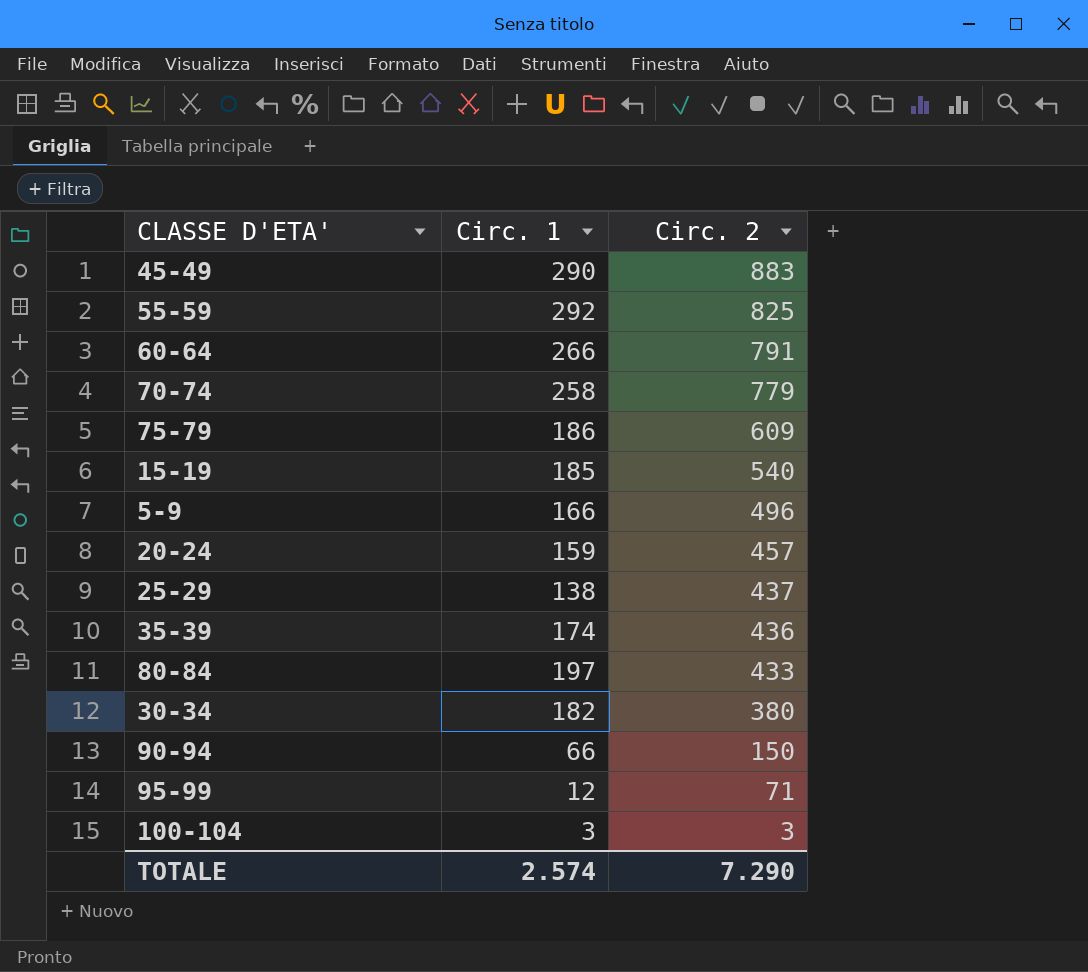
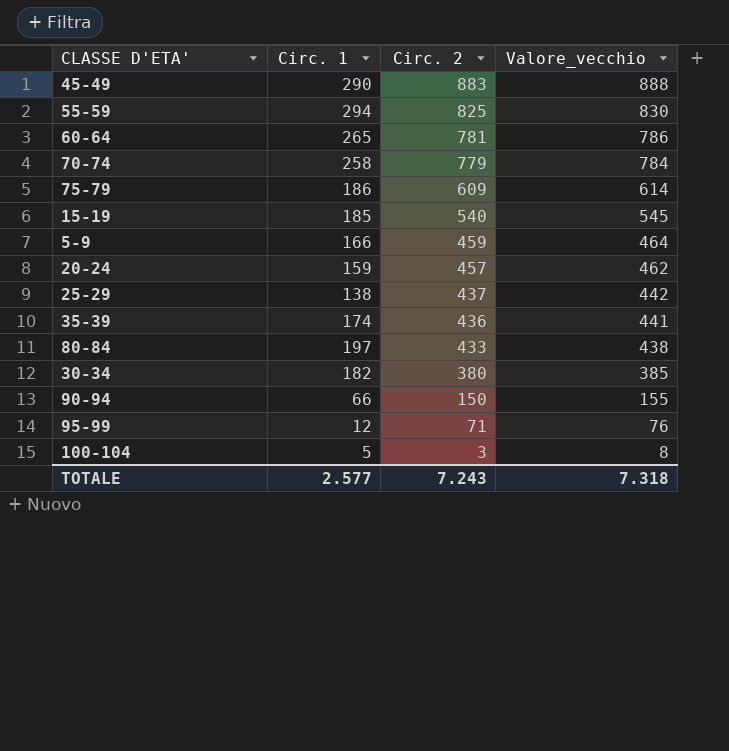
column Valore_vecchio | formula: none -> [Circ. 2] + 5
55-59 | Circ. 1: 292 -> 294
60-64 | Circ. 1: 266 -> 265
60-64 | Circ. 2: 791 -> 781
5-9 | Circ. 2: 496 -> 459
100-104 | Circ. 1: 3 -> 5
TOTALE | Circ. 1: 2.574 -> 2.577
TOTALE | Circ. 2: 7.290 -> 7.243

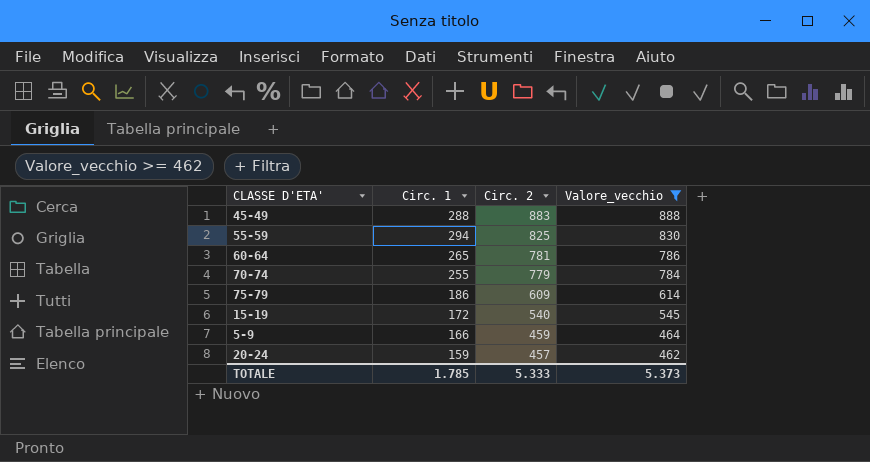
filter: none -> Valore_vecchio >= 462
45-49 | Circ. 1: 290 -> 288
70-74 | Circ. 1: 258 -> 255
15-19 | Circ. 1: 185 -> 172
TOTALE | Circ. 1: 2.577 -> 1.785
TOTALE | Circ. 2: 7.243 -> 5.333
TOTALE | Valore_vecchio: 7.318 -> 5.373

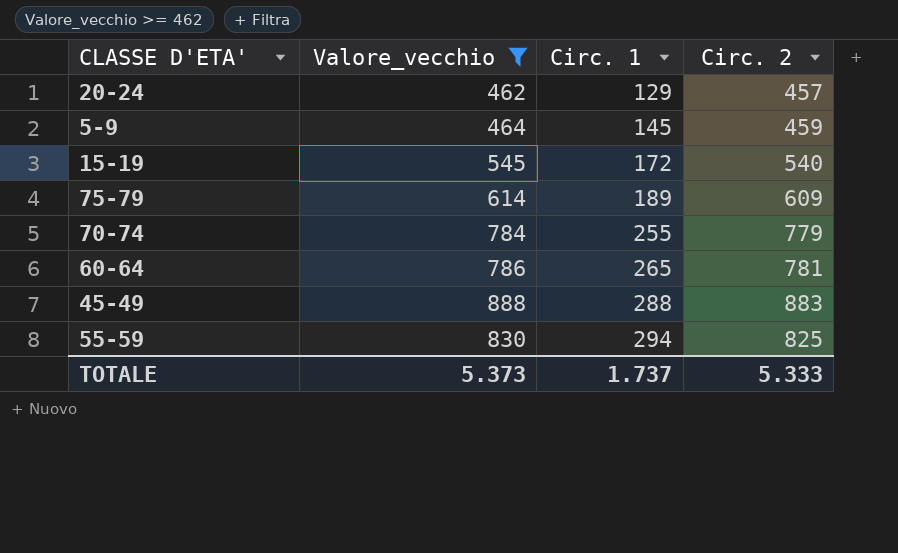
row order: Circ. 2 descending -> Circ. 1 ascending
column Valore_vecchio | position: 4 -> 2
20-24 | Circ. 1: 159 -> 129
5-9 | Circ. 1: 166 -> 145
75-79 | Circ. 1: 186 -> 189
TOTALE | Circ. 1: 1.785 -> 1.737

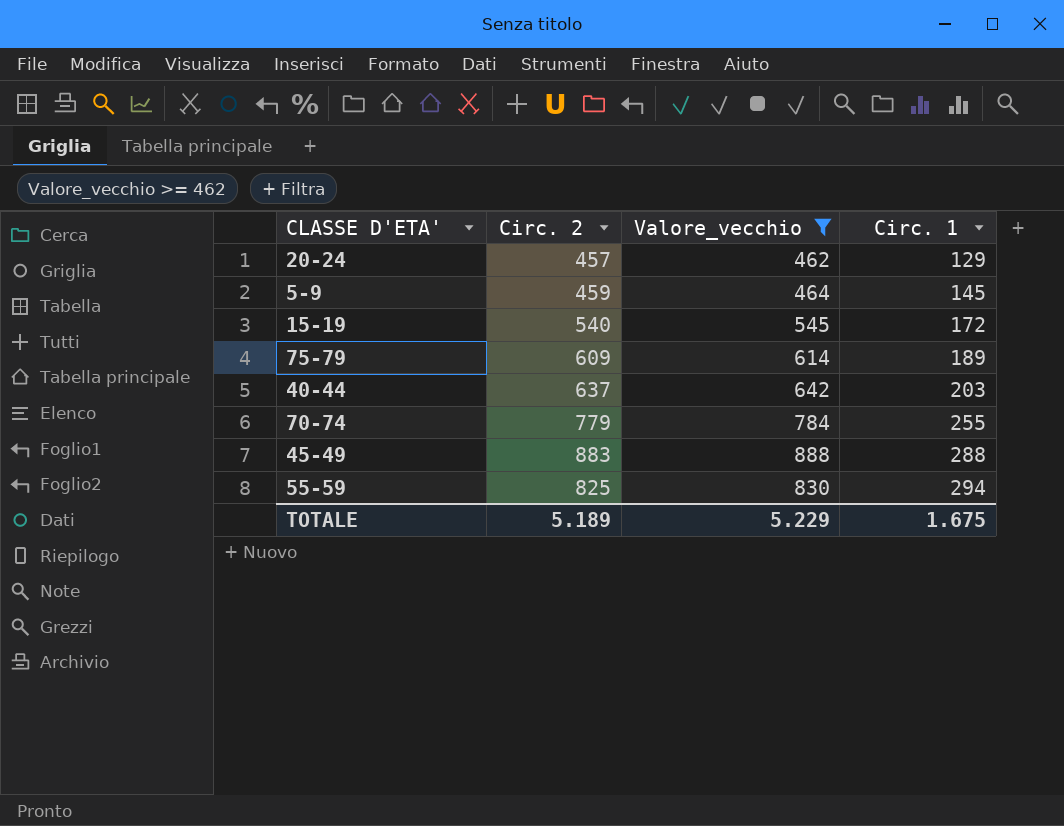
column Circ. 2 | position: 4 -> 2
row 60-64: 786 | 265 | 781 -> none
row 40-44: none -> 637 | 642 | 203
TOTALE | Circ. 2: 5.333 -> 5.189
TOTALE | Valore_vecchio: 5.373 -> 5.229
TOTALE | Circ. 1: 1.737 -> 1.675

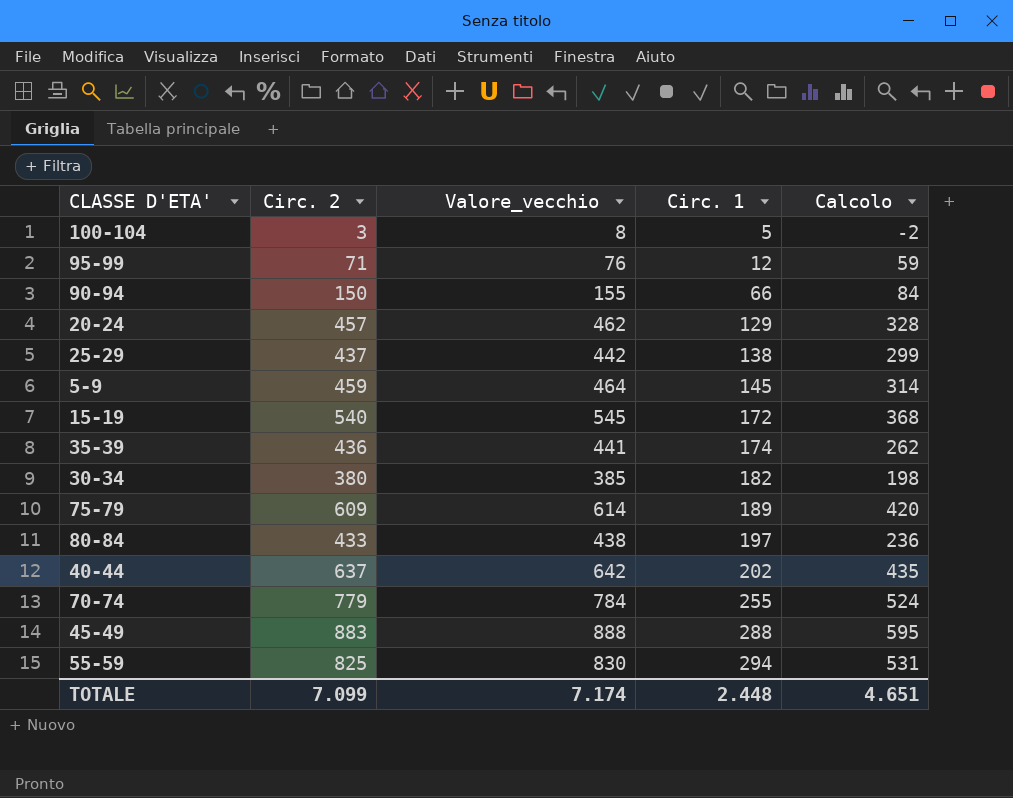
filter: Valore_vecchio >= 462 -> none
column Calcolo | formula: none -> [Circ. 2] - [Circ. 1]
40-44 | Circ. 1: 203 -> 202
TOTALE | Circ. 2: 5.189 -> 7.099
TOTALE | Valore_vecchio: 5.229 -> 7.174
TOTALE | Circ. 1: 1.675 -> 2.448

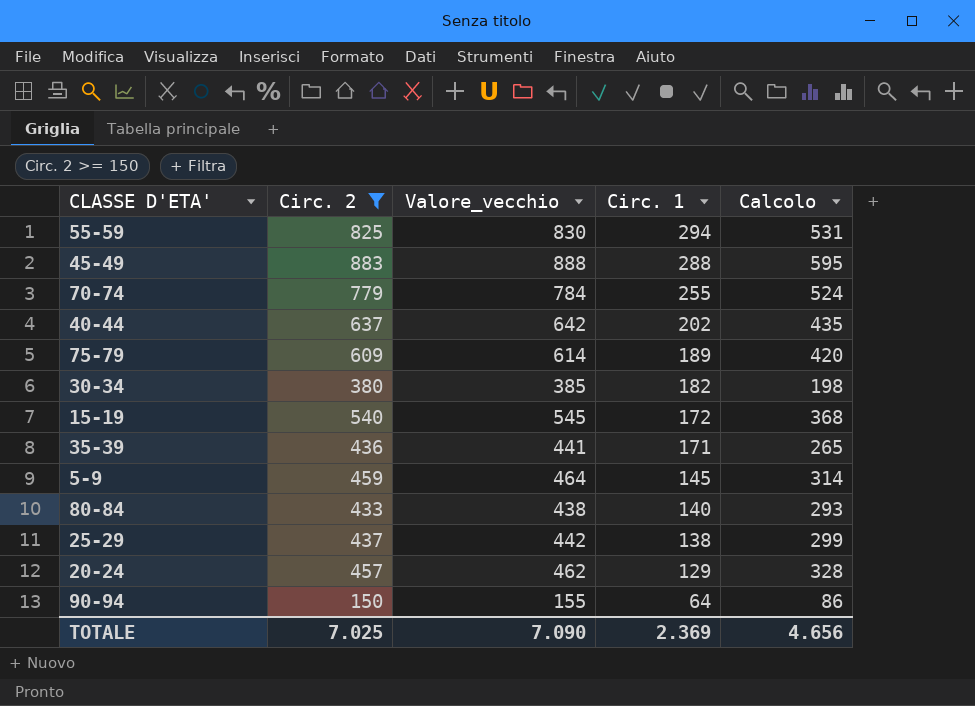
filter: none -> Circ. 2 >= 150
row order: Circ. 1 ascending -> Circ. 1 descending
35-39 | Circ. 1: 174 -> 171
35-39 | Calcolo: 262 -> 265
80-84 | Circ. 1: 197 -> 140
80-84 | Calcolo: 236 -> 293
90-94 | Circ. 1: 66 -> 64
90-94 | Calcolo: 84 -> 86
TOTALE | Circ. 2: 7.099 -> 7.025
TOTALE | Valore_vecchio: 7.174 -> 7.090
TOTALE | Circ. 1: 2.448 -> 2.369
TOTALE | Calcolo: 4.651 -> 4.656

